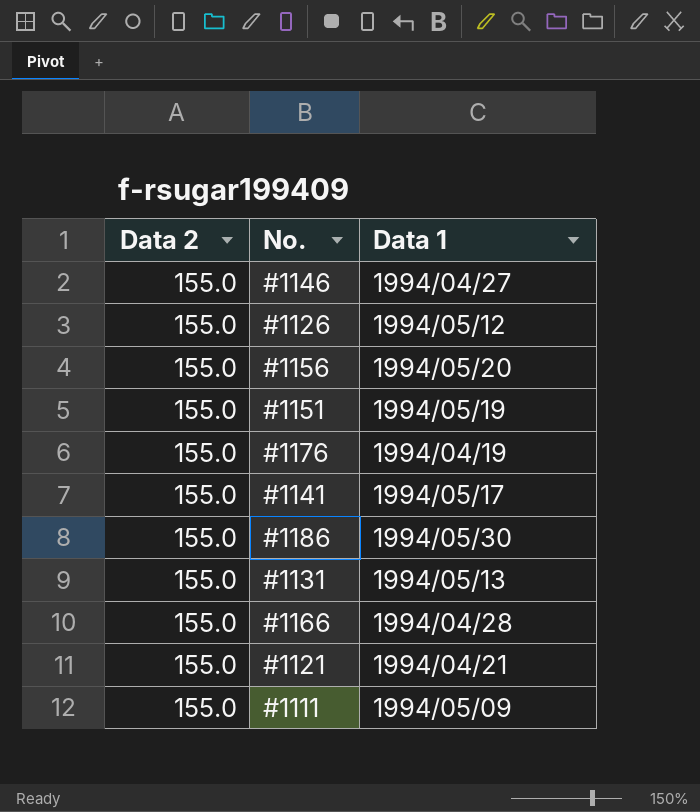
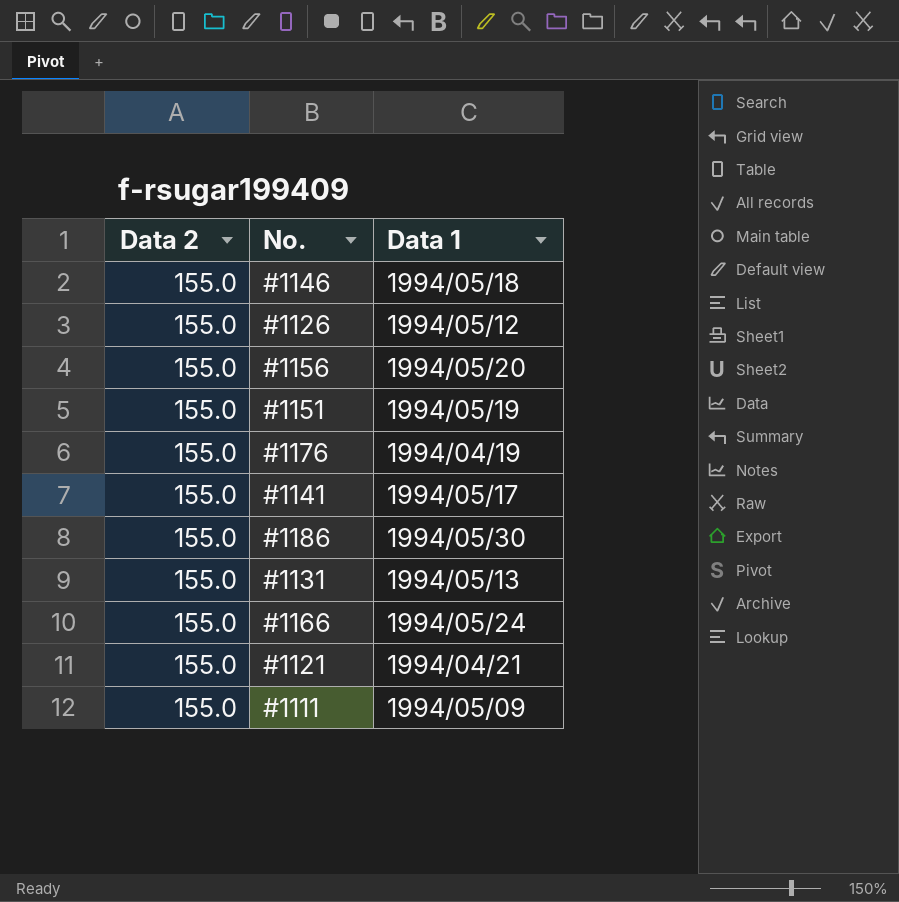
#1146 | Data 1: 1994/04/27 -> 1994/05/18
#1166 | Data 1: 1994/04/28 -> 1994/05/24

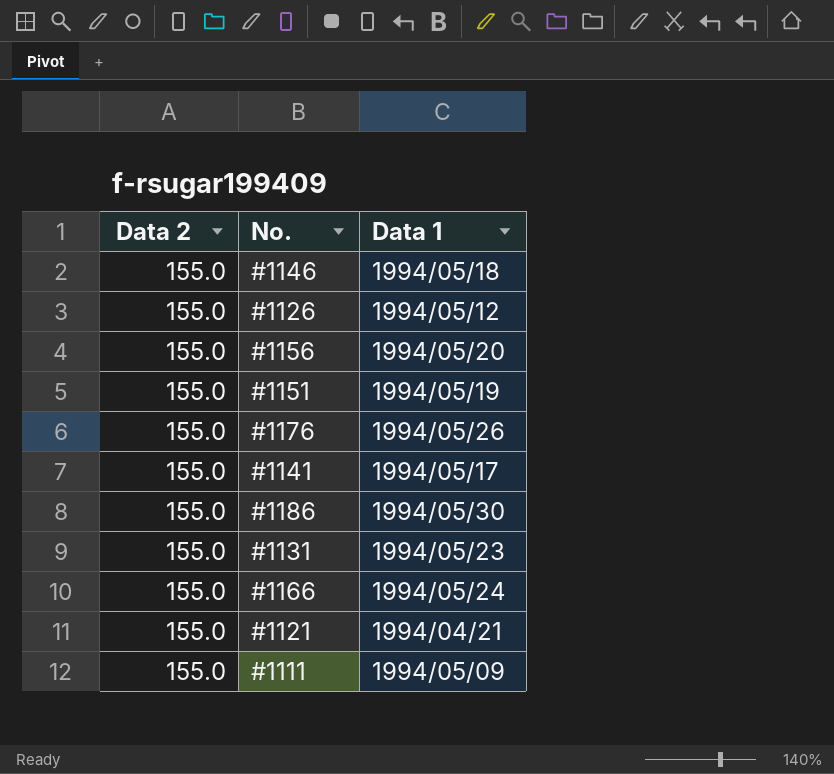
#1176 | Data 1: 1994/04/19 -> 1994/05/26
#1131 | Data 1: 1994/05/13 -> 1994/05/23

